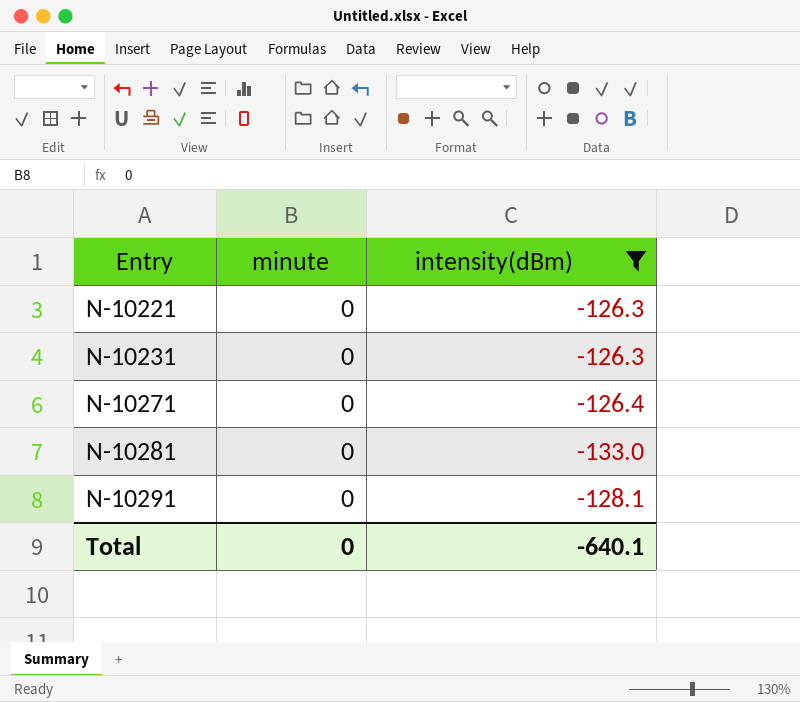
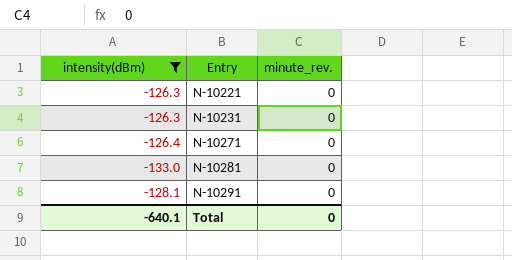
column intensity(dBm) | position: 3 -> 1
column name: minute -> minute_rev.

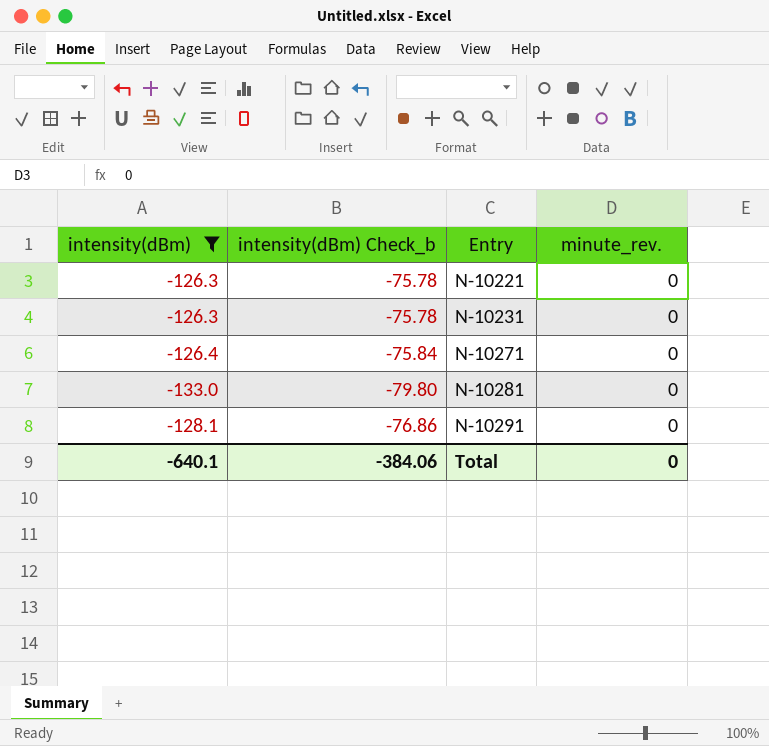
column intensity(dBm) Check_b | formula: none -> [intensity(dBm)] * 0.6

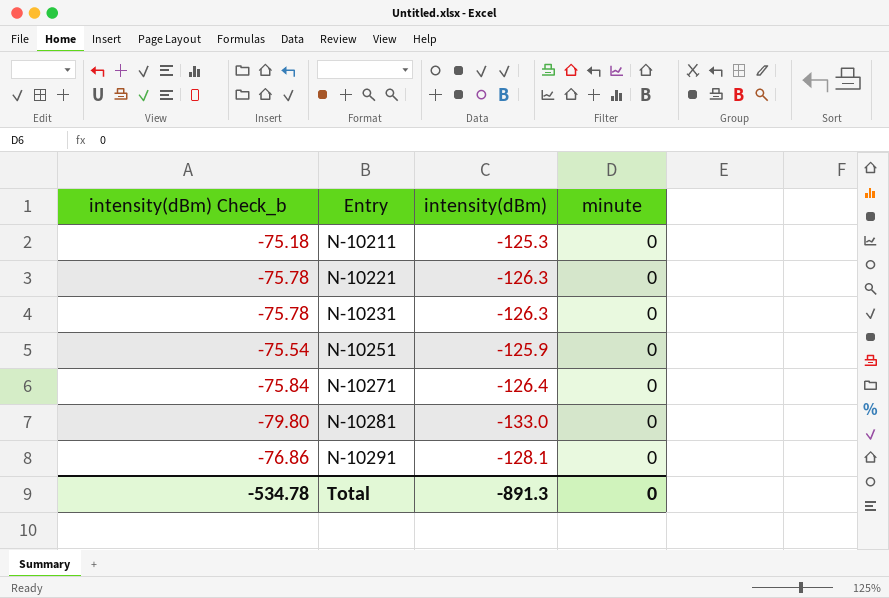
filter: intensity(dBm) <= -126.3 -> none
column intensity(dBm) | position: 1 -> 3
column name: minute_rev. -> minute
Total | intensity(dBm) Check_b: -384.06 -> -534.78
Total | intensity(dBm): -640.1 -> -891.3

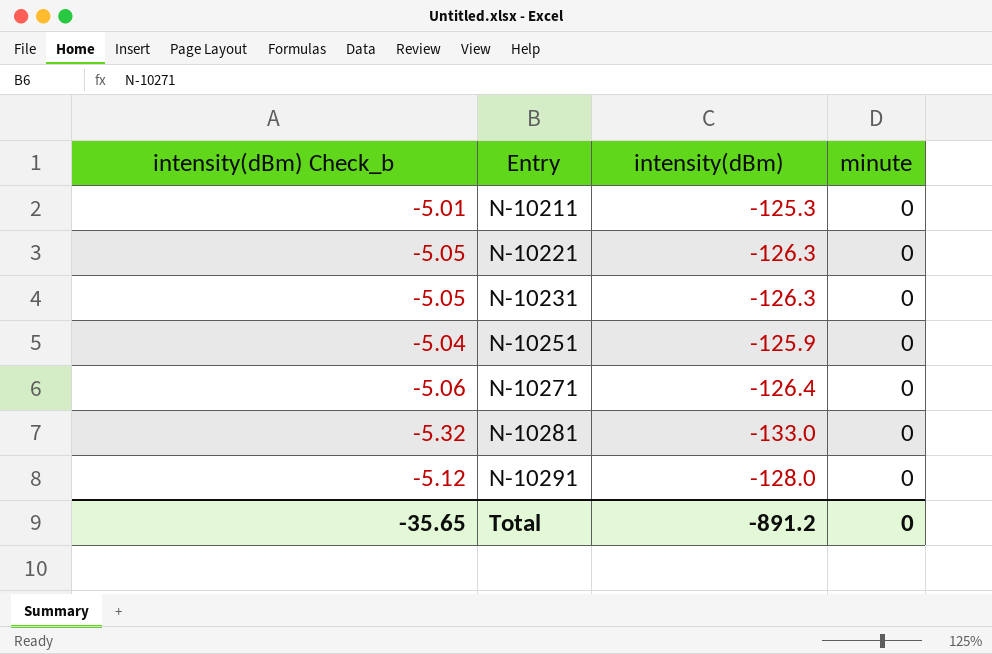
column intensity(dBm) Check_b | formula: [intensity(dBm)] * 0.6 -> [intensity(dBm)] * 0.04
N-10291 | intensity(dBm): -128.1 -> -128.0
Total | intensity(dBm) Check_b: -534.78 -> -35.65
Total | intensity(dBm): -891.3 -> -891.2

